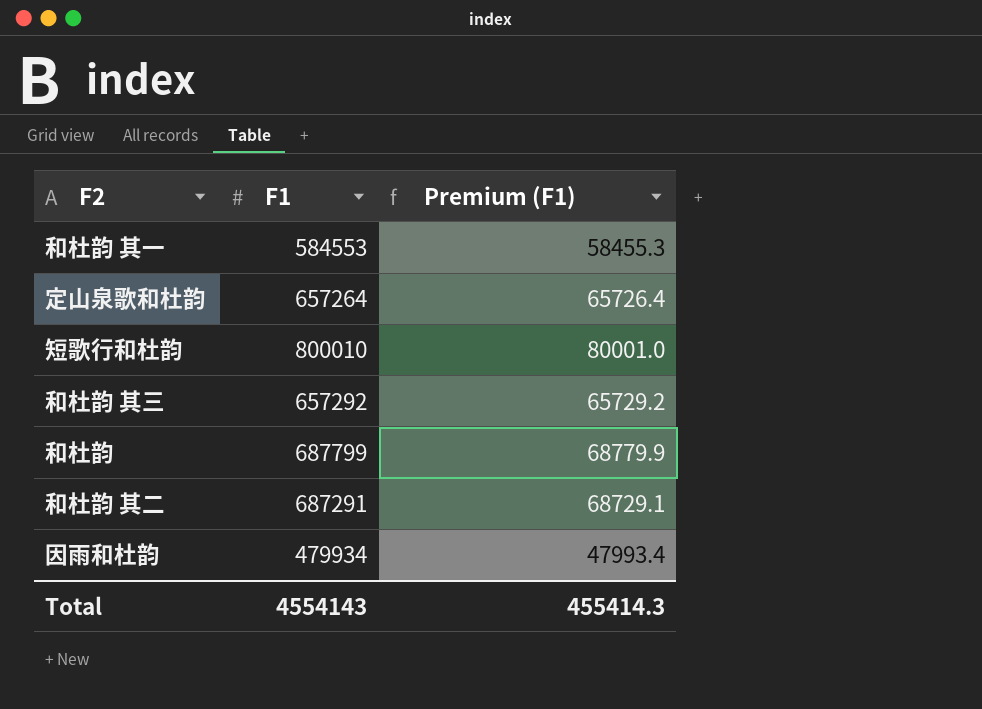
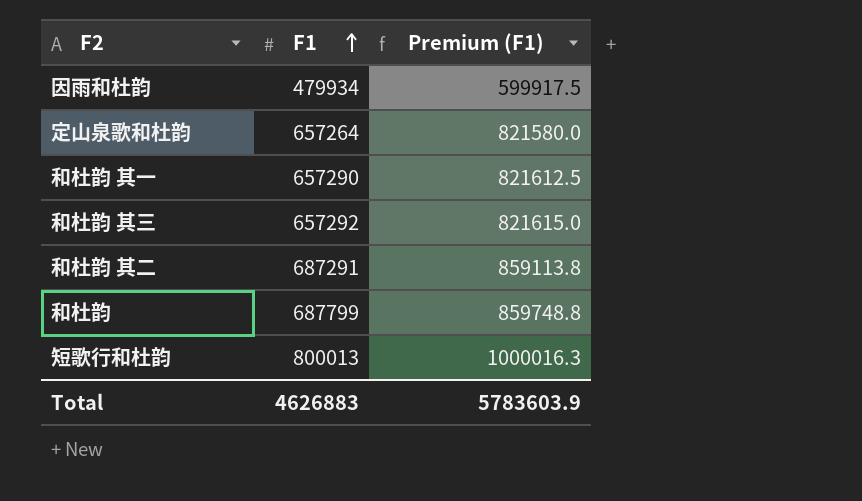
row order: none -> F1 ascending
column Premium (F1) | formula: [F1] * 0.1 -> [F1] * 1.25
和杜韵 其一 | F1: 584553 -> 657290
短歌行和杜韵 | F1: 800010 -> 800013
Total | F1: 4554143 -> 4626883
Total | Premium (F1): 455414.3 -> 5783603.9

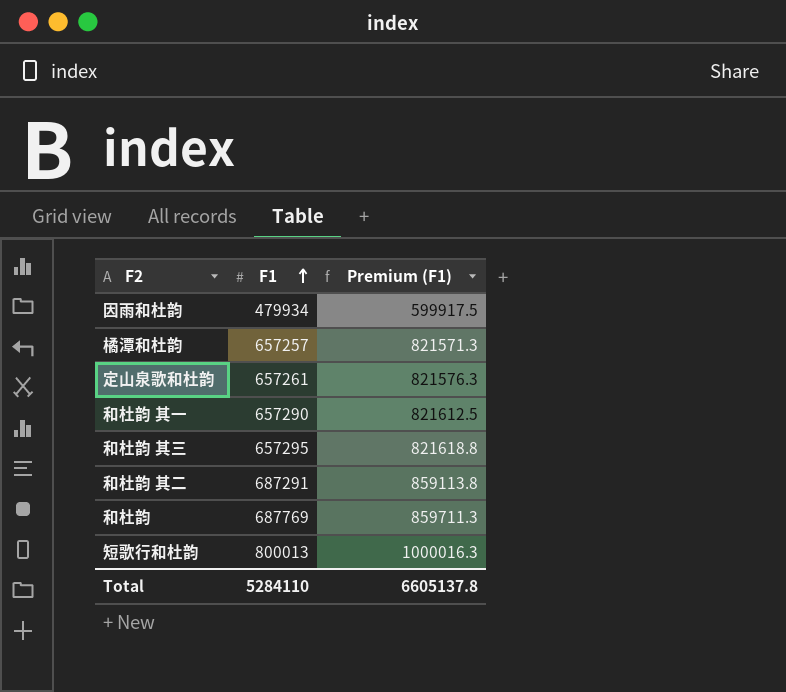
row 橘潭和杜韵: none -> 657257 | 821571.3
定山泉歌和杜韵 | F1: 657264 -> 657261
定山泉歌和杜韵 | Premium (F1): 821580.0 -> 821576.3
和杜韵 其三 | F1: 657292 -> 657295
和杜韵 其三 | Premium (F1): 821615.0 -> 821618.8
和杜韵 | F1: 687799 -> 687769
和杜韵 | Premium (F1): 859748.8 -> 859711.3
Total | F1: 4626883 -> 5284110
Total | Premium (F1): 5783603.9 -> 6605137.8

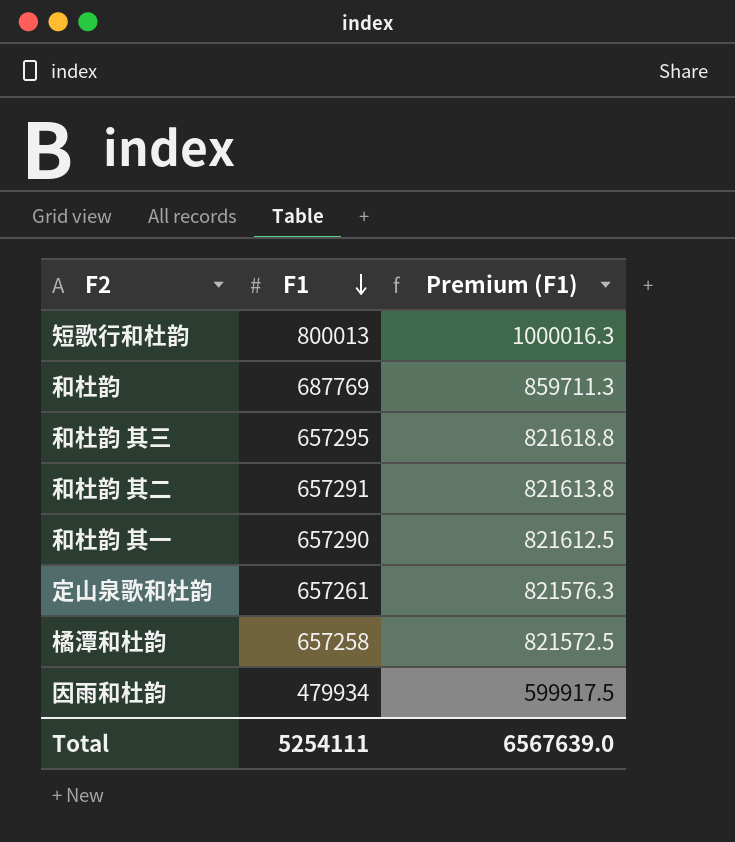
row order: F1 ascending -> F1 descending
和杜韵 其二 | F1: 687291 -> 657291
和杜韵 其二 | Premium (F1): 859113.8 -> 821613.8
橘潭和杜韵 | F1: 657257 -> 657258
橘潭和杜韵 | Premium (F1): 821571.3 -> 821572.5
Total | F1: 5284110 -> 5254111
Total | Premium (F1): 6605137.8 -> 6567639.0

